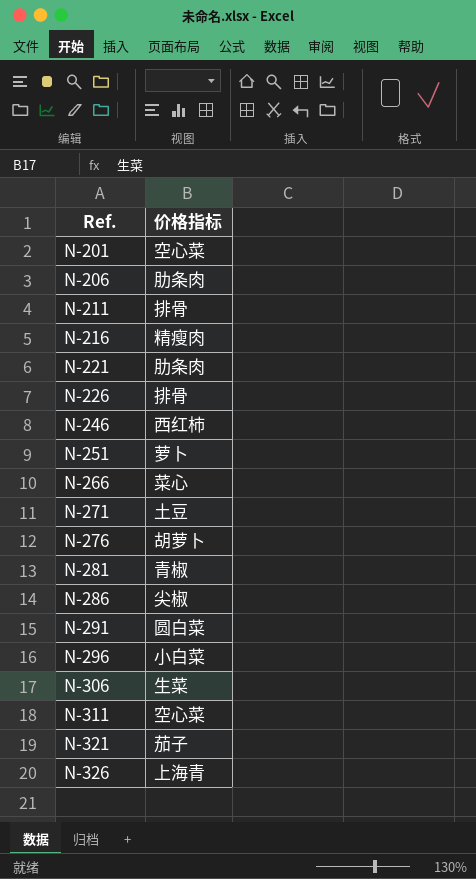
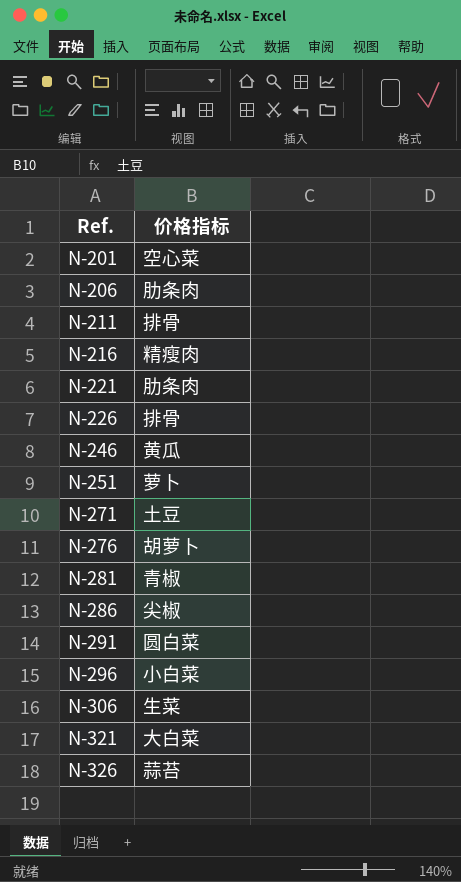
row N-266: 菜心 -> none
row N-311: 空心菜 -> none
N-246 | 价格指标: 西红柿 -> 黄瓜
N-321 | 价格指标: 茄子 -> 大白菜
N-326 | 价格指标: 上海青 -> 蒜苔

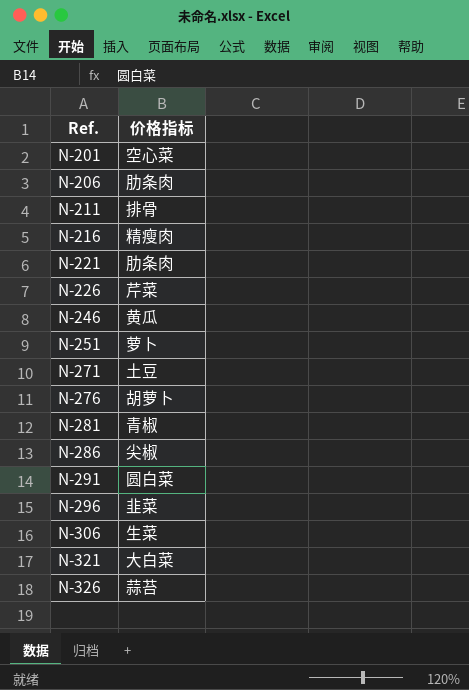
N-226 | 价格指标: 排骨 -> 芹菜
N-296 | 价格指标: 小白菜 -> 韭菜

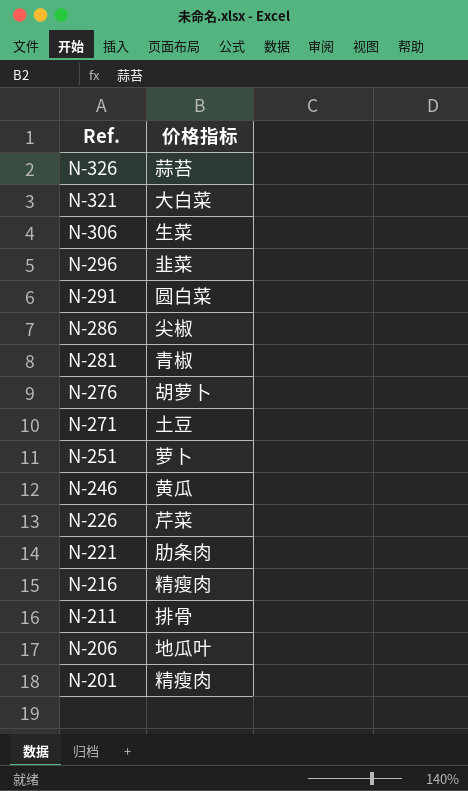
row order: Ref. ascending -> Ref. descending
N-206 | 价格指标: 肋条肉 -> 地瓜叶
N-201 | 价格指标: 空心菜 -> 精瘦肉

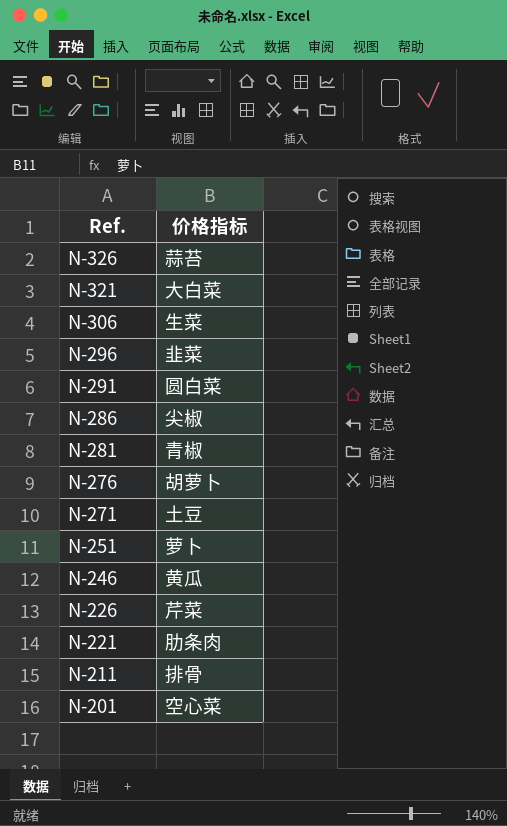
row N-216: 精瘦肉 -> none
row N-206: 地瓜叶 -> none
N-201 | 价格指标: 精瘦肉 -> 空心菜

